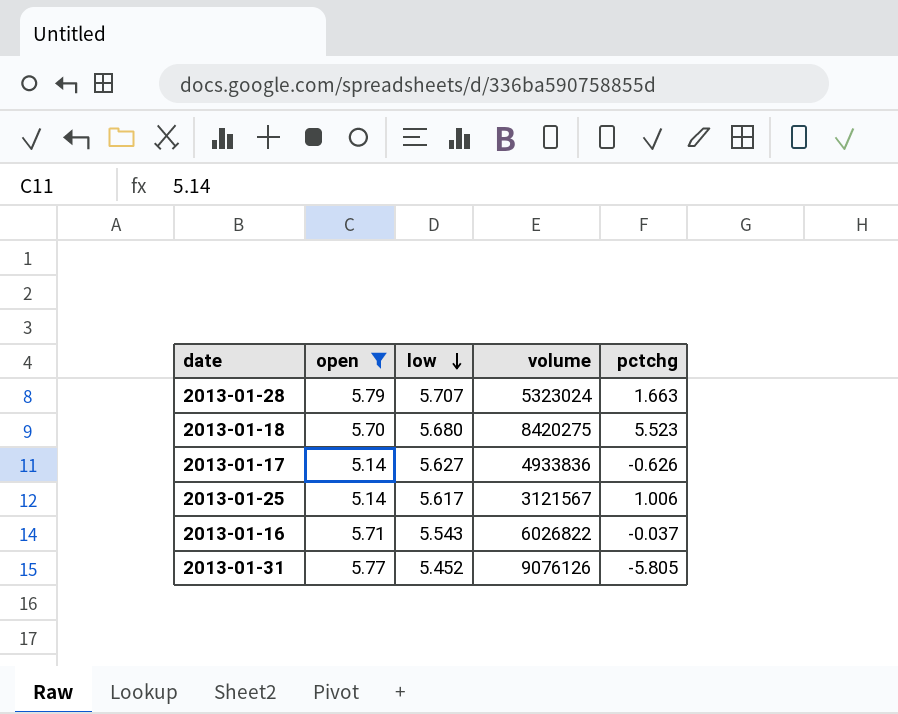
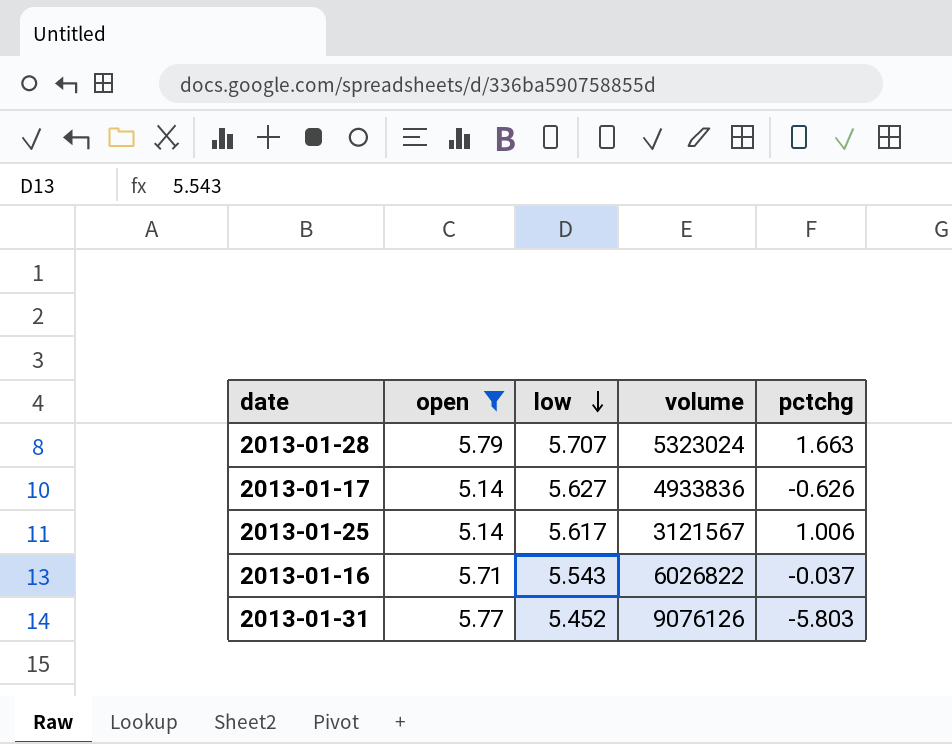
row 2013-01-18: 5.70 | 5.680 | 8420275 | 5.523 -> none
2013-01-31 | pctchg: -5.805 -> -5.803

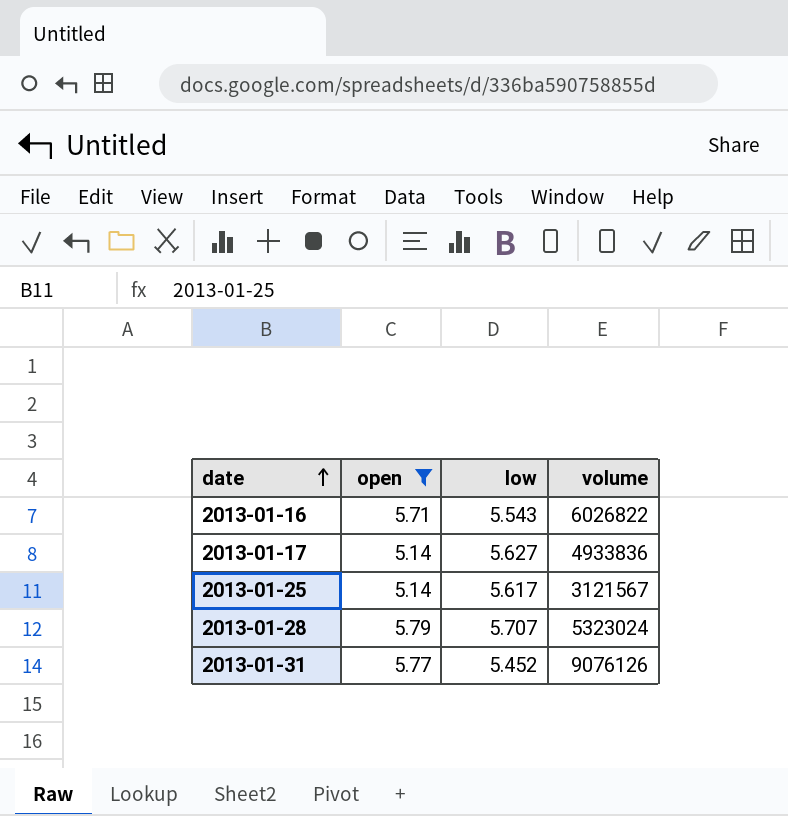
row order: low descending -> date ascending
column pctchg | position: 5 -> none

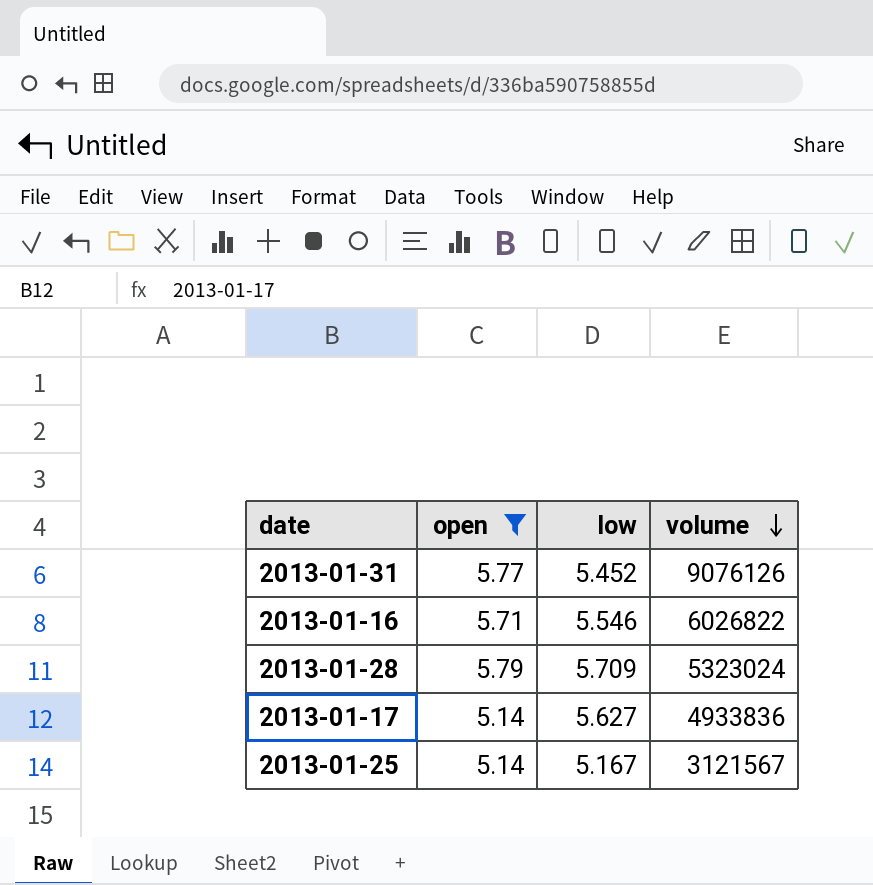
row order: date ascending -> volume descending
2013-01-16 | low: 5.543 -> 5.546
2013-01-28 | low: 5.707 -> 5.709
2013-01-25 | low: 5.617 -> 5.167

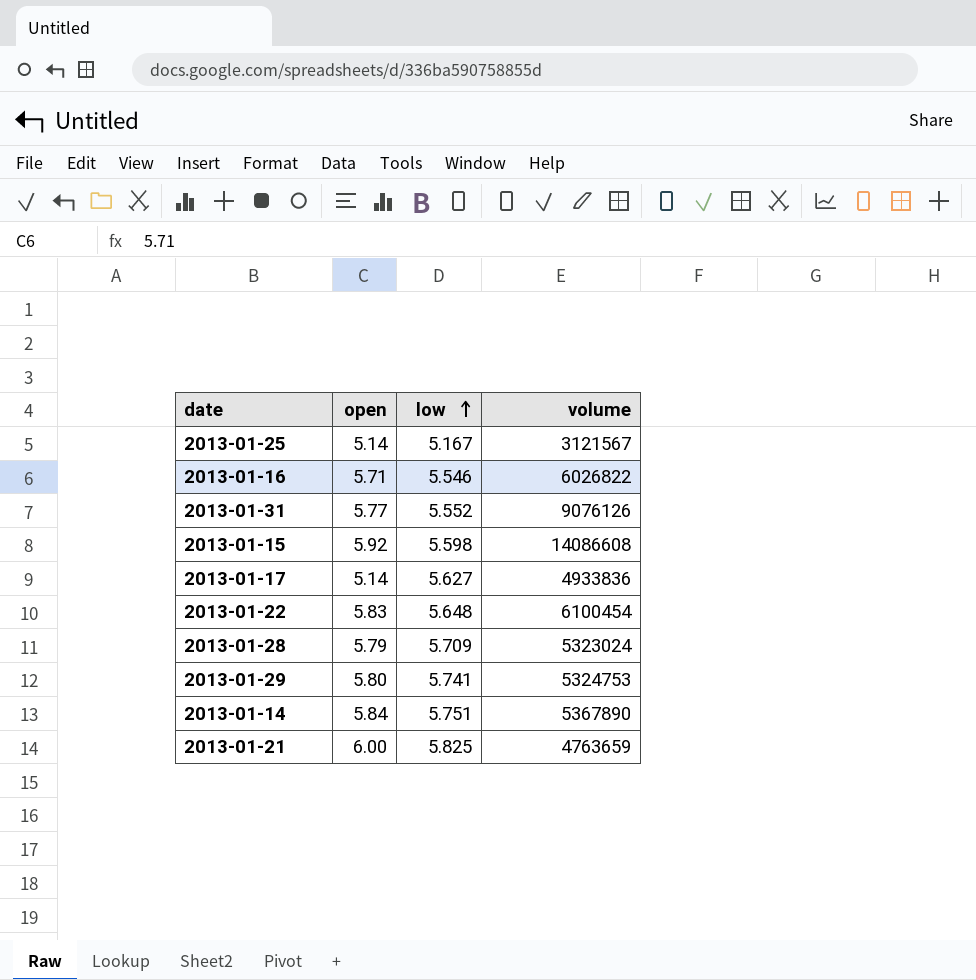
filter: open <= 5.79 -> none
row order: volume descending -> low ascending
2013-01-31 | low: 5.452 -> 5.552

